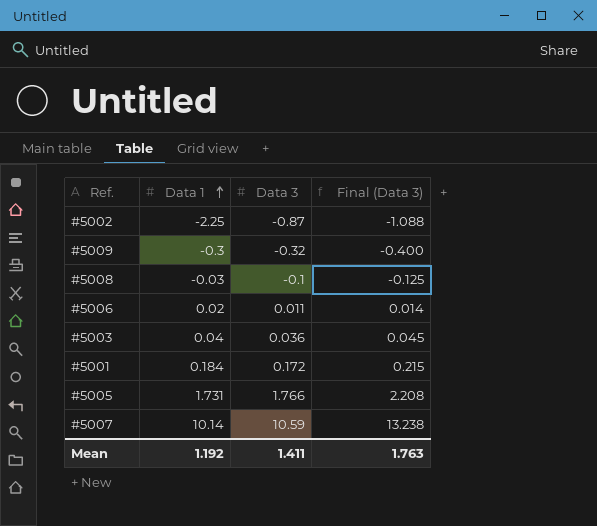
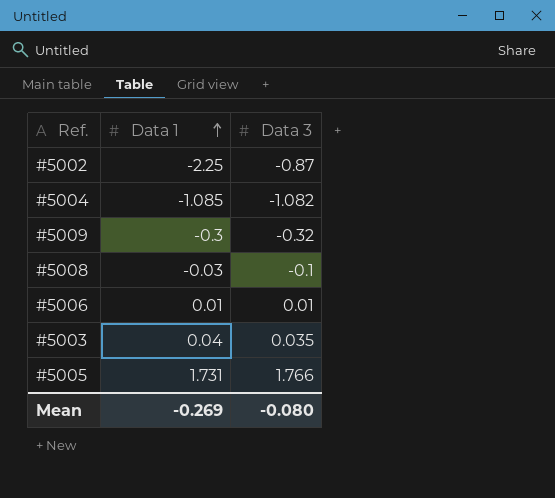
column Final (Data 3) | formula: [Data 3] * 1.25 -> none
row #5001: 0.184 | 0.172 | 0.215 -> none
row #5007: 10.14 | 10.59 | 13.238 -> none
row #5004: none -> -1.085 | -1.082
#5006 | Data 1: 0.02 -> 0.01
#5006 | Data 3: 0.011 -> 0.01
#5003 | Data 3: 0.036 -> 0.035
Mean | Data 1: 1.192 -> -0.269
Mean | Data 3: 1.411 -> -0.080

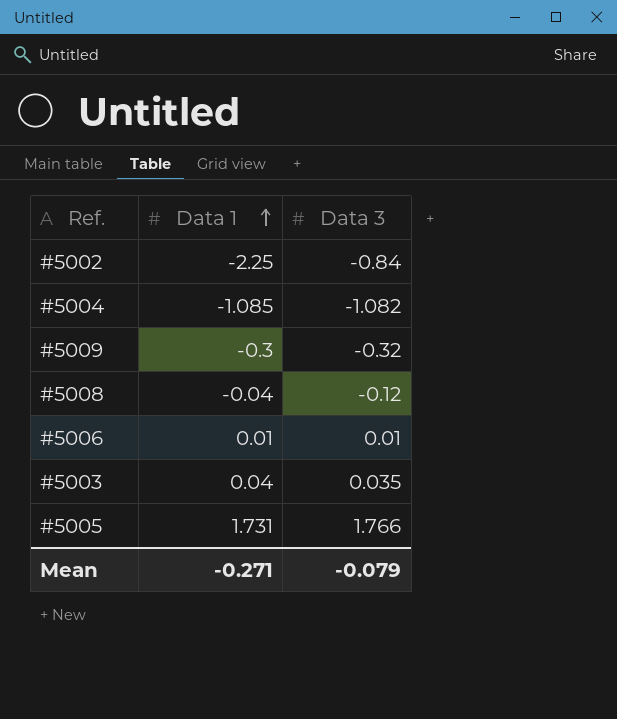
#5002 | Data 3: -0.87 -> -0.84
#5008 | Data 1: -0.03 -> -0.04
#5008 | Data 3: -0.1 -> -0.12
Mean | Data 1: -0.269 -> -0.271
Mean | Data 3: -0.080 -> -0.079

